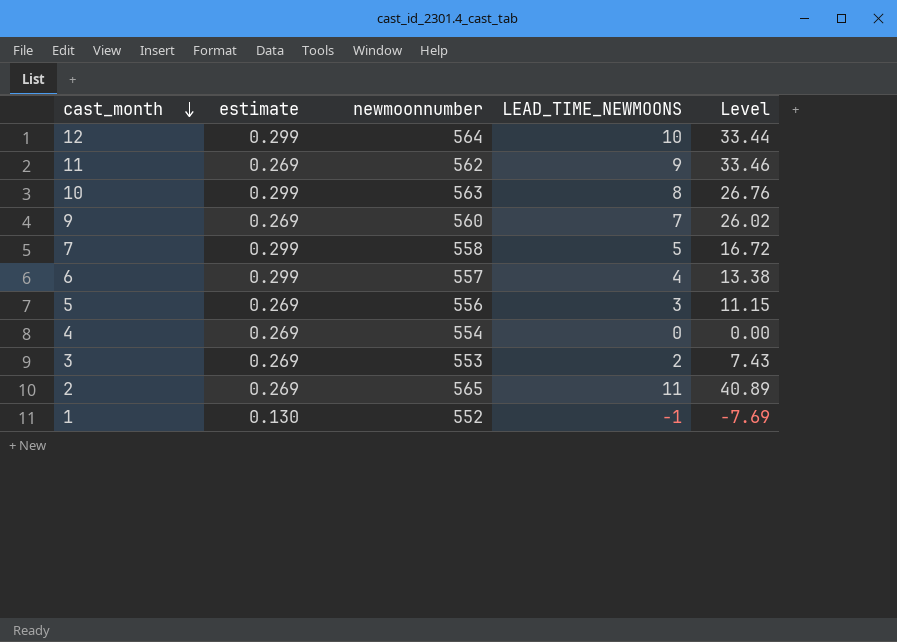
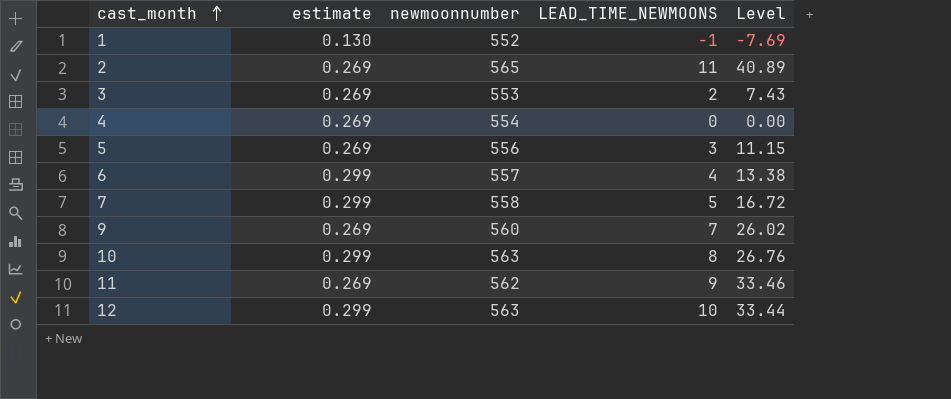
row order: cast_month descending -> cast_month ascending
12 | newmoonnumber: 564 -> 563

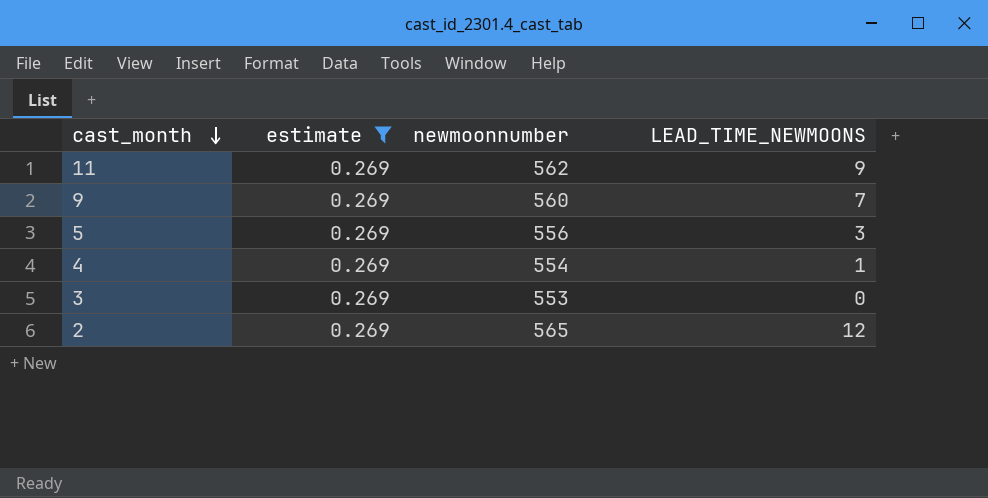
filter: none -> estimate = 0.269
row order: cast_month ascending -> cast_month descending
column Level | formula: [LEAD_TIME_NEWMOONS] / [estimate] -> none
4 | LEAD_TIME_NEWMOONS: 0 -> 1
3 | LEAD_TIME_NEWMOONS: 2 -> 0
2 | LEAD_TIME_NEWMOONS: 11 -> 12

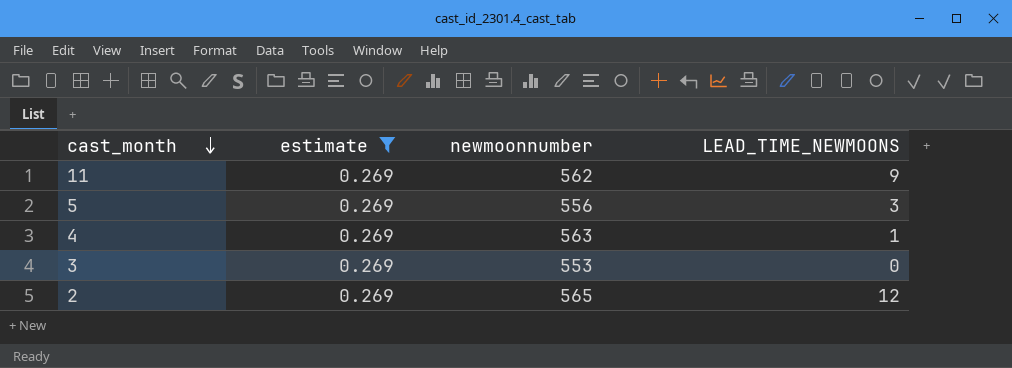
row 9: 0.269 | 560 | 7 -> none
4 | newmoonnumber: 554 -> 563

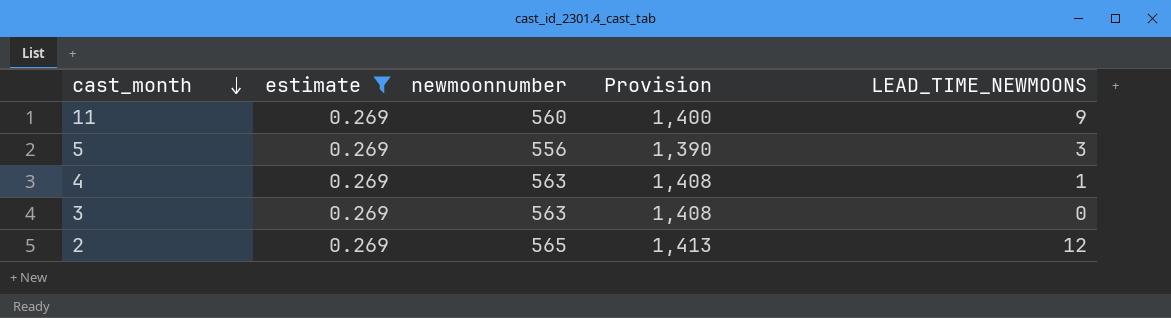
column Provision | formula: none -> [newmoonnumber] * 2.5
11 | newmoonnumber: 562 -> 560
3 | newmoonnumber: 553 -> 563

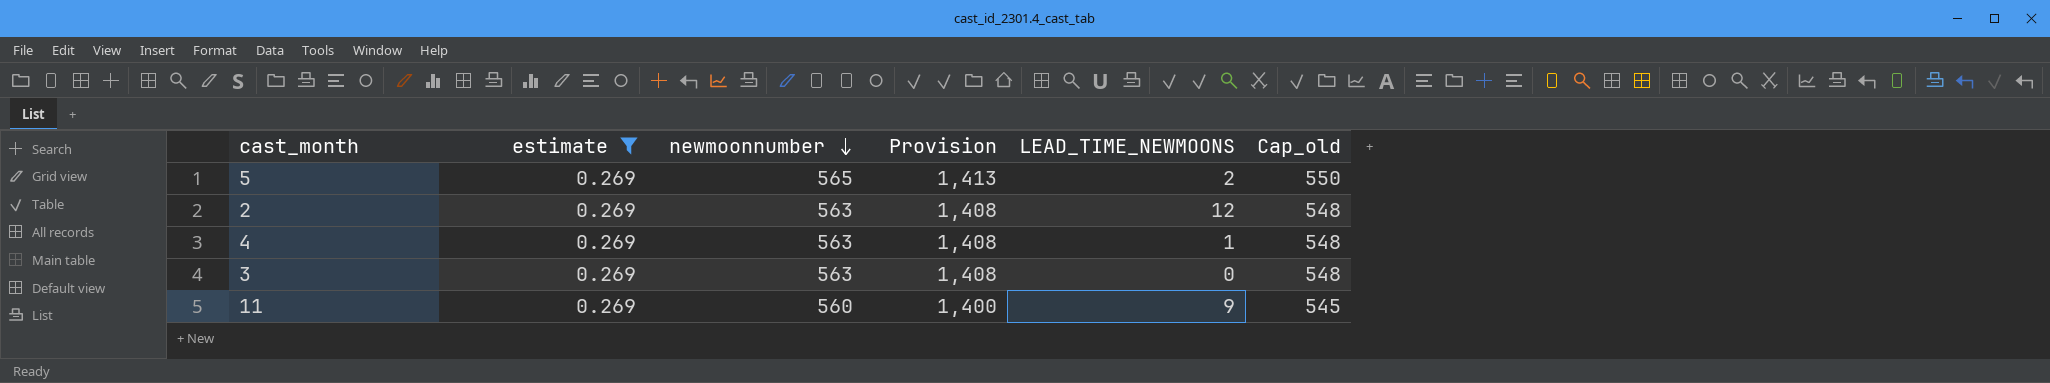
row order: cast_month descending -> newmoonnumber descending
column Cap_old | formula: none -> [newmoonnumber] - 15
5 | newmoonnumber: 556 -> 565
5 | Provision: 1,390 -> 1,413
5 | LEAD_TIME_NEWMOONS: 3 -> 2
2 | newmoonnumber: 565 -> 563
2 | Provision: 1,413 -> 1,408

